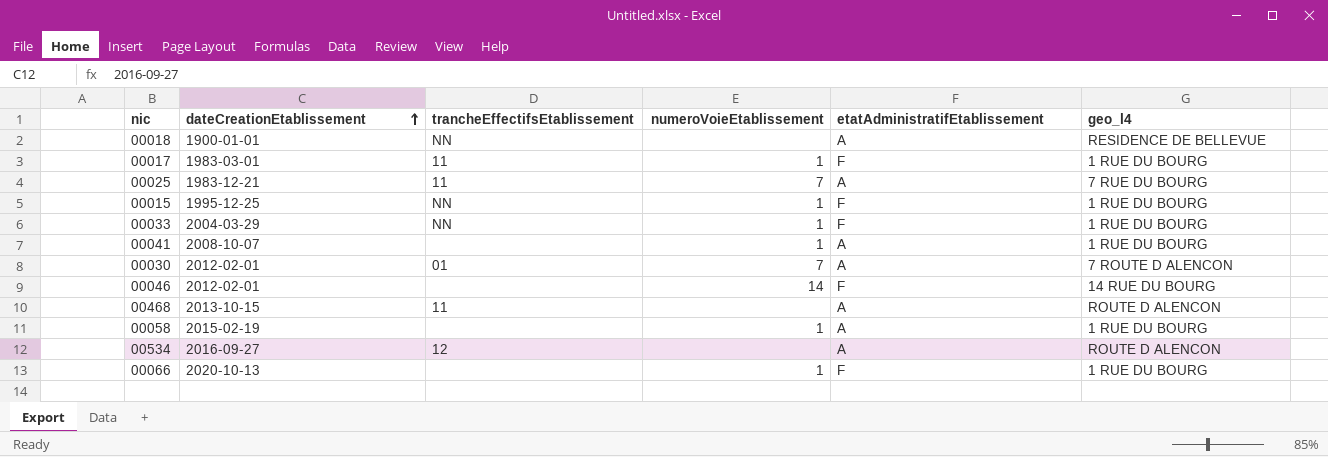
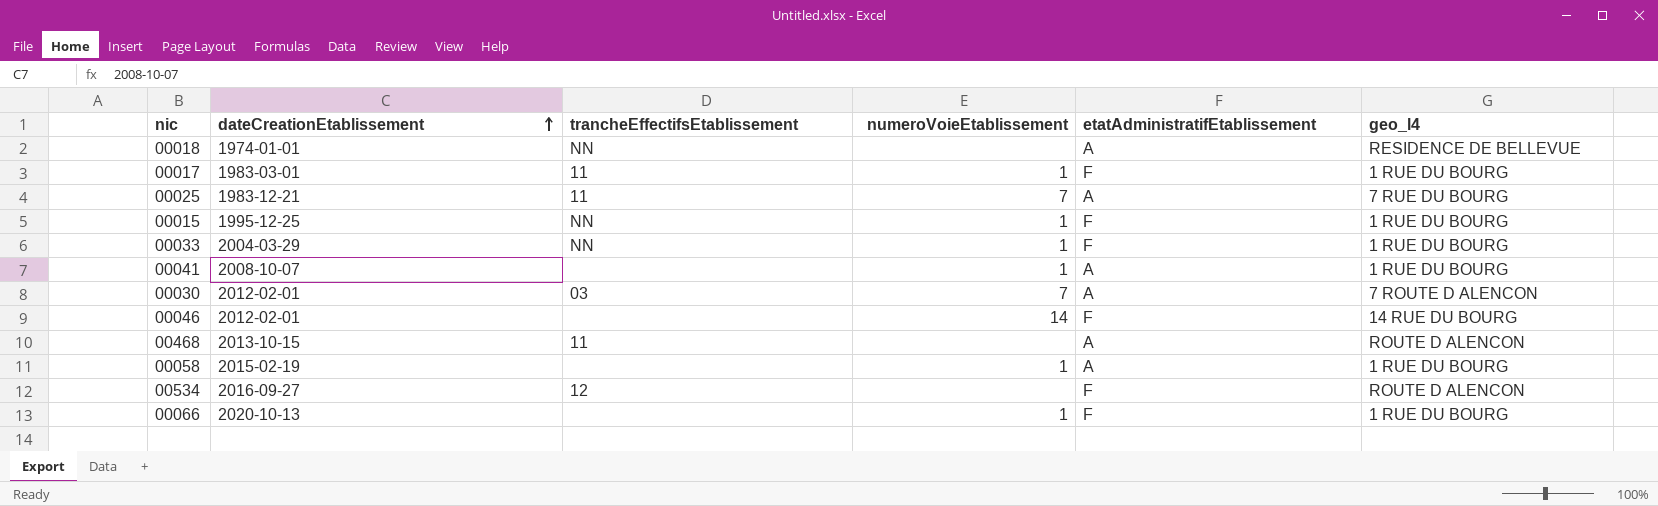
00018 | dateCreationEtablissement: 1900-01-01 -> 1974-01-01
00030 | trancheEffectifsEtablissement: 01 -> 03
00534 | etatAdministratifEtablissement: A -> F

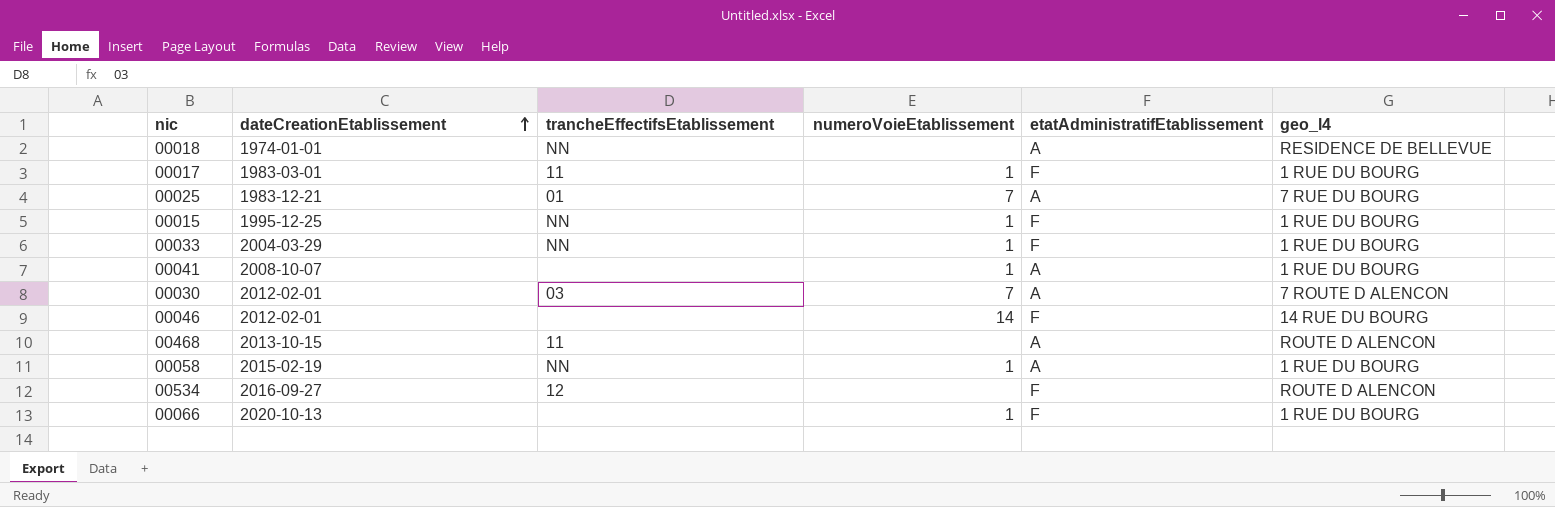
00025 | trancheEffectifsEtablissement: 11 -> 01
00058 | trancheEffectifsEtablissement: none -> NN

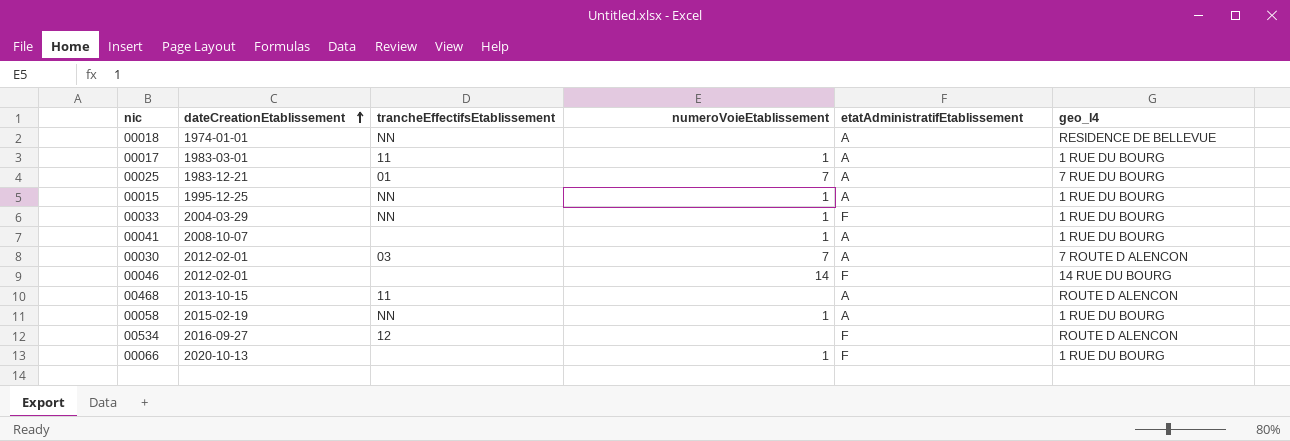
00017 | etatAdministratifEtablissement: F -> A
00015 | etatAdministratifEtablissement: F -> A

